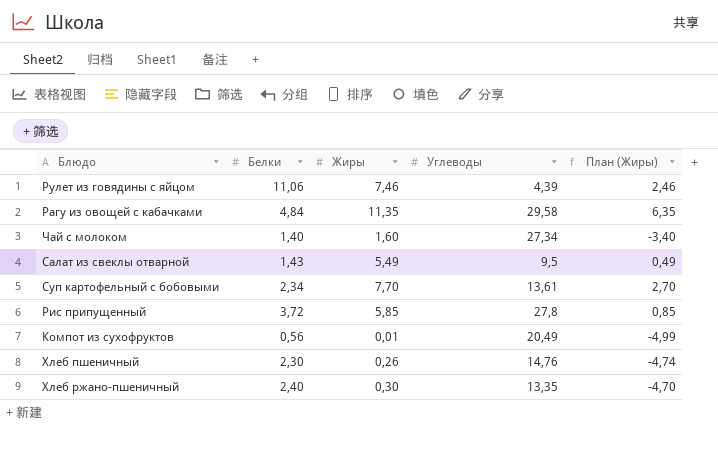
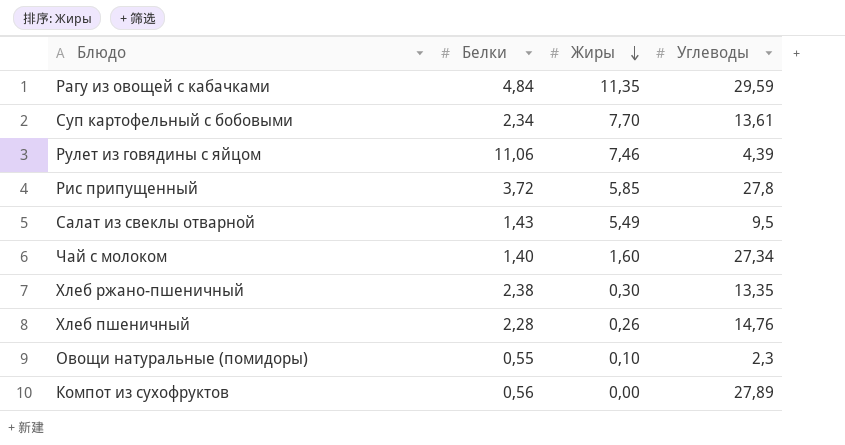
row order: none -> Жиры descending
column План (Жиры) | formula: [Жиры] - 5 -> none
Рагу из овощей с кабачками | Углеводы: 29,58 -> 29,59
Хлеб ржано-пшеничный | Белки: 2,40 -> 2,38
Хлеб пшеничный | Белки: 2,30 -> 2,28
row Овощи натуральные (помидоры): none -> 0,55 | 0,10 | 2,3
Компот из сухофруктов | Жиры: 0,01 -> 0,00
Компот из сухофруктов | Углеводы: 20,49 -> 27,89

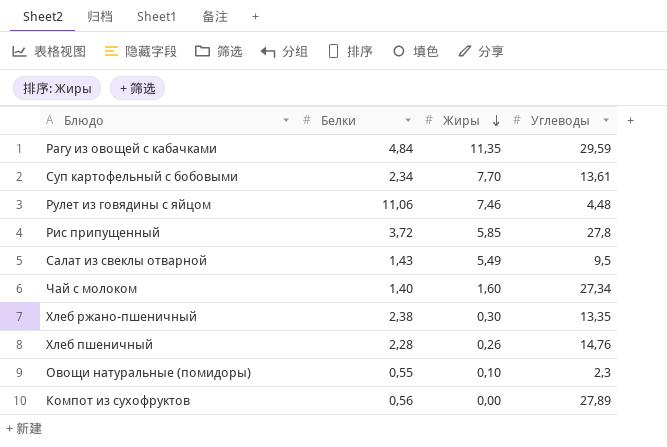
Рулет из говядины с яйцом | Углеводы: 4,39 -> 4,48

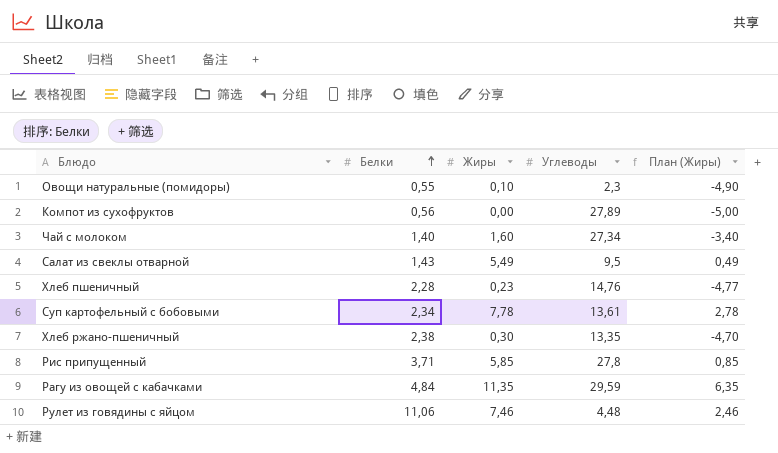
row order: Жиры descending -> Белки ascending
column План (Жиры) | formula: none -> [Жиры] - 5
Хлеб пшеничный | Жиры: 0,26 -> 0,23
Суп картофельный с бобовыми | Жиры: 7,70 -> 7,78
Рис припущенный | Белки: 3,72 -> 3,71

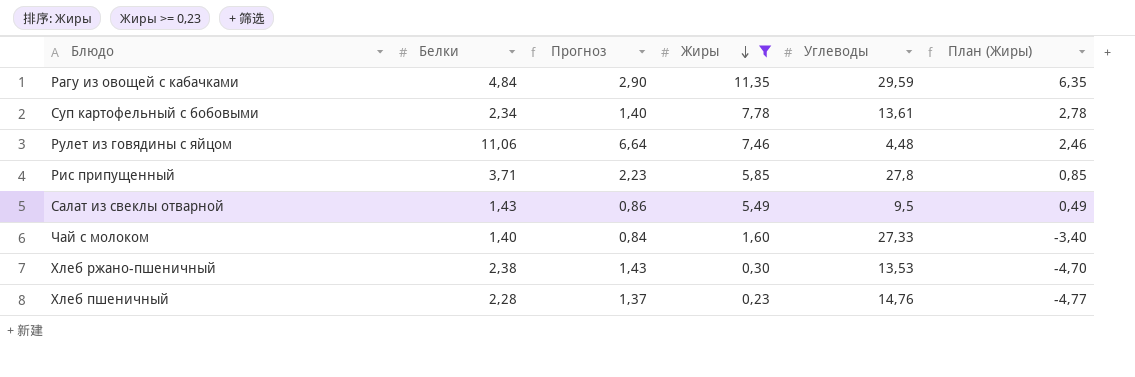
filter: none -> Жиры >= 0,23
row order: Белки ascending -> Жиры descending
column Прогноз | formula: none -> [Белки] * 0,6
Чай с молоком | Углеводы: 27,34 -> 27,33
Хлеб ржано-пшеничный | Углеводы: 13,35 -> 13,53

